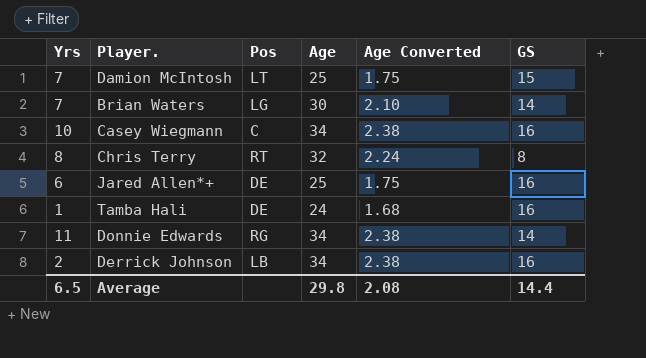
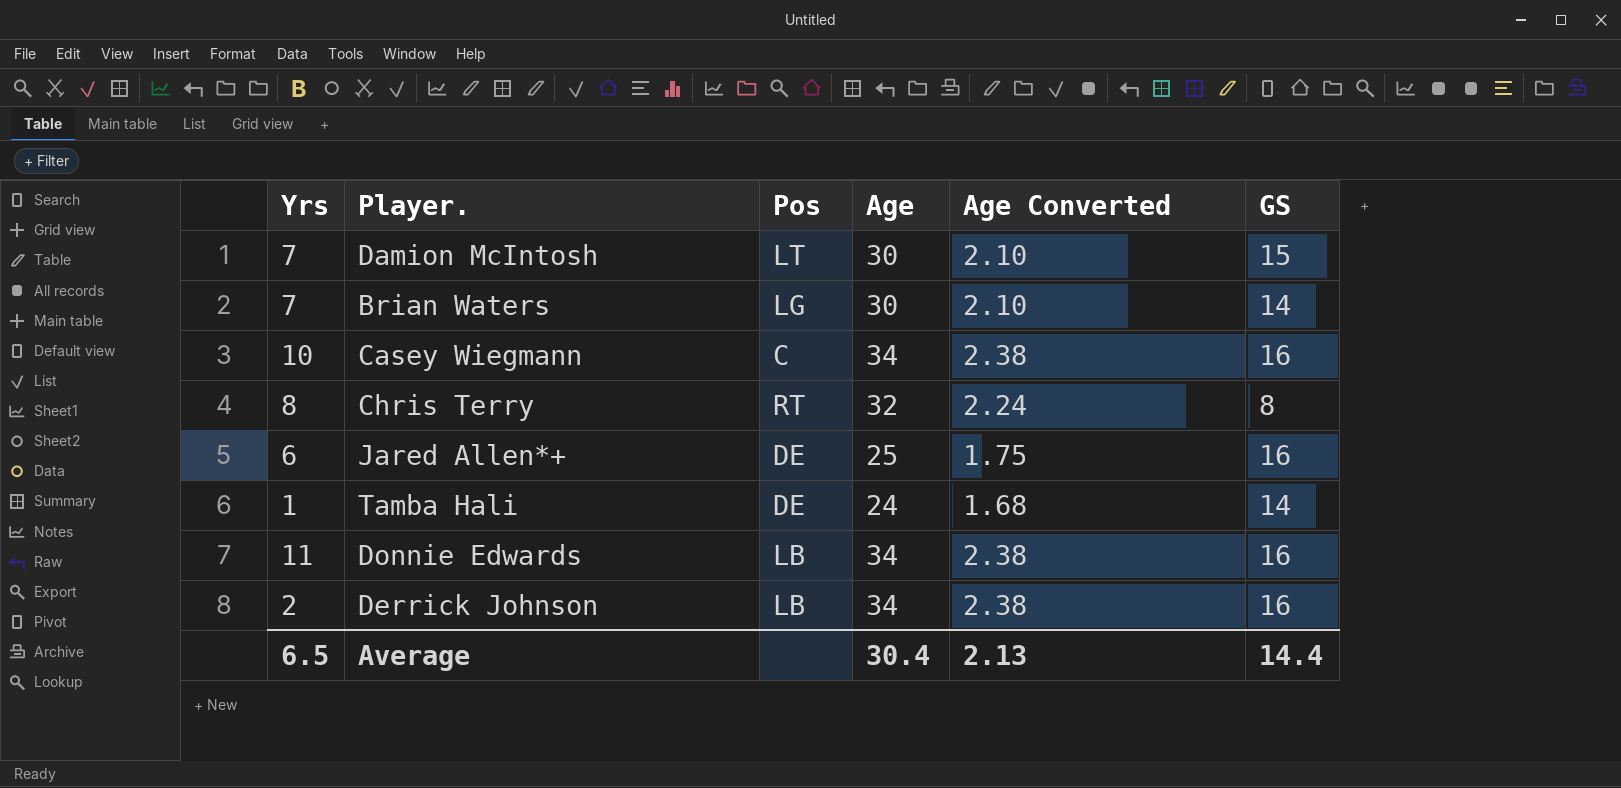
Damion McIntosh | Age: 25 -> 30
Damion McIntosh | Age Converted: 1.75 -> 2.10
Tamba Hali | GS: 16 -> 14
Donnie Edwards | Pos: RG -> LB
Donnie Edwards | GS: 14 -> 16
Average | Age: 29.8 -> 30.4
Average | Age Converted: 2.08 -> 2.13

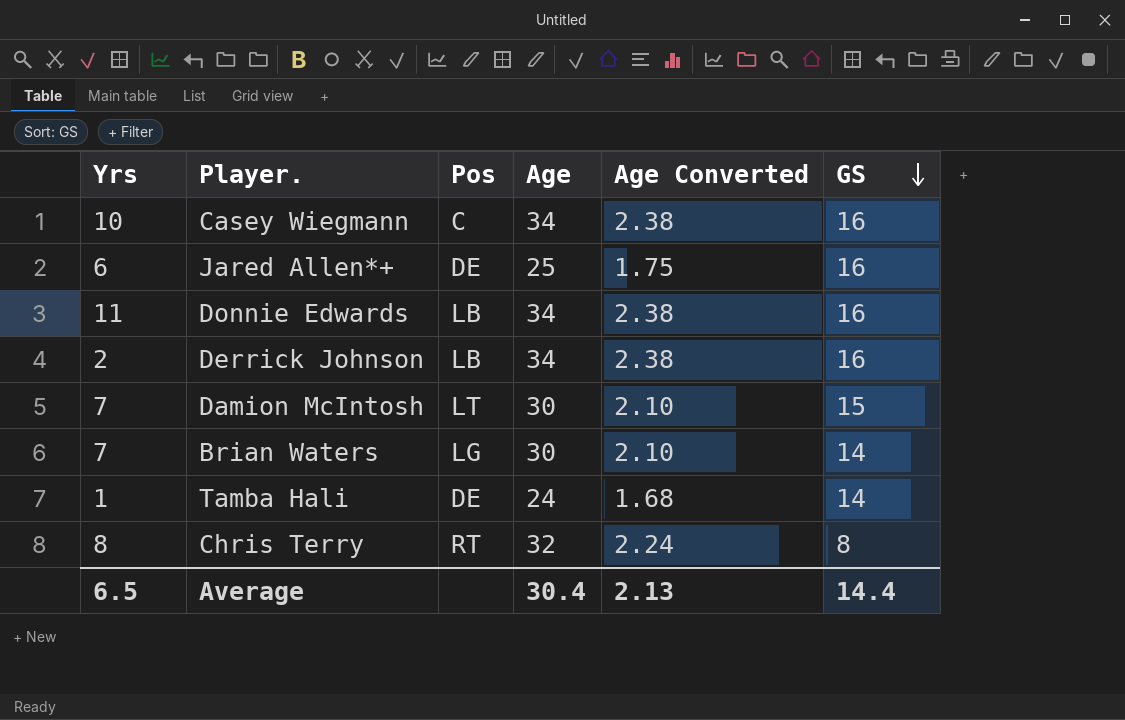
row order: none -> GS descending

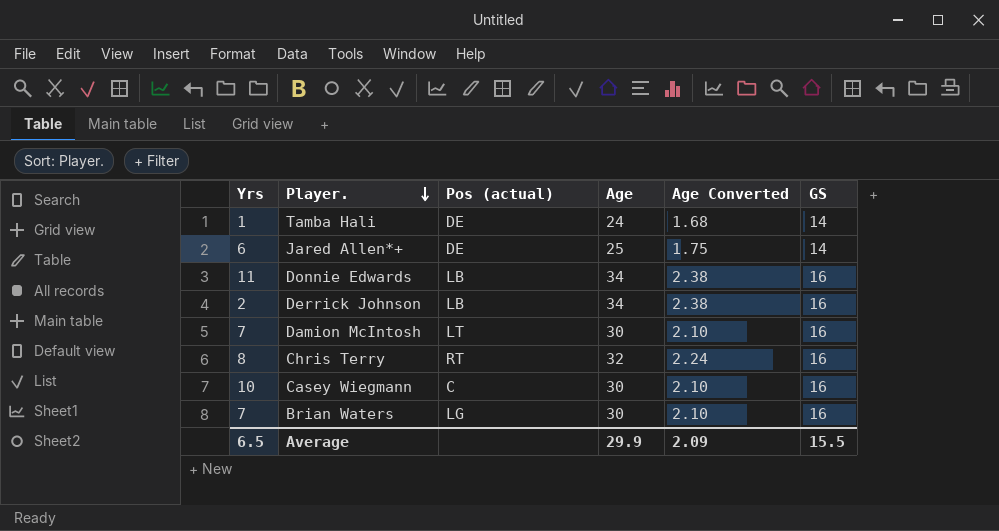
row order: GS descending -> Player. descending
column name: Pos -> Pos (actual)
Jared Allen*+ | GS: 16 -> 14
Damion McIntosh | GS: 15 -> 16
Chris Terry | GS: 8 -> 16
Casey Wiegmann | Age: 34 -> 30
Casey Wiegmann | Age Converted: 2.38 -> 2.10
Brian Waters | GS: 14 -> 16
Average | Age: 30.4 -> 29.9
Average | Age Converted: 2.13 -> 2.09
Average | GS: 14.4 -> 15.5

